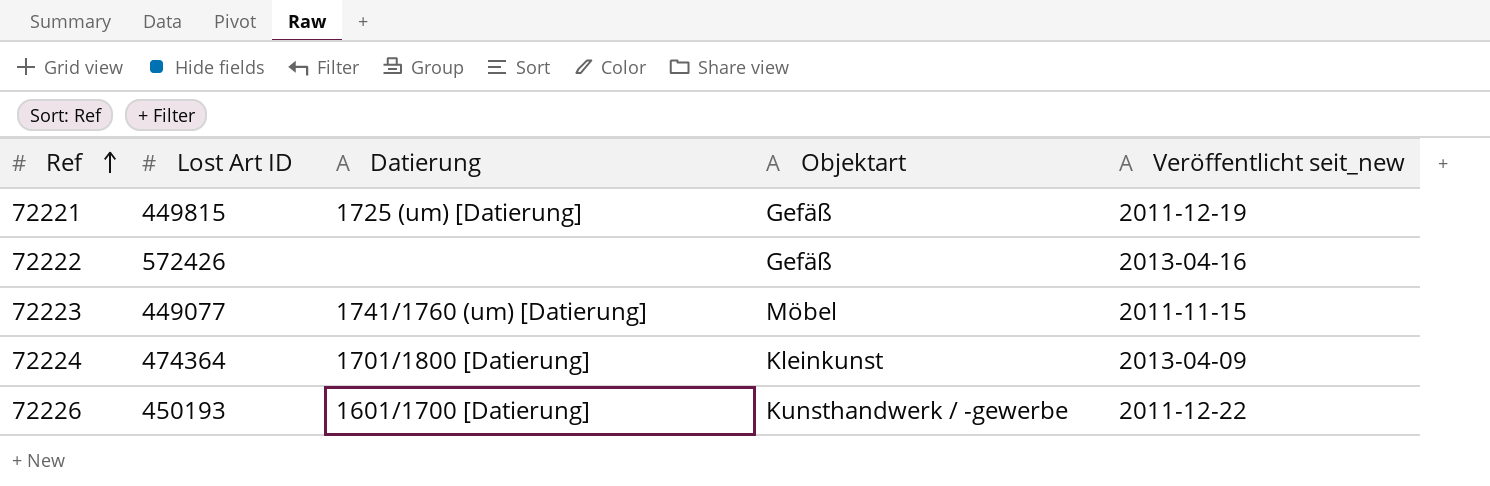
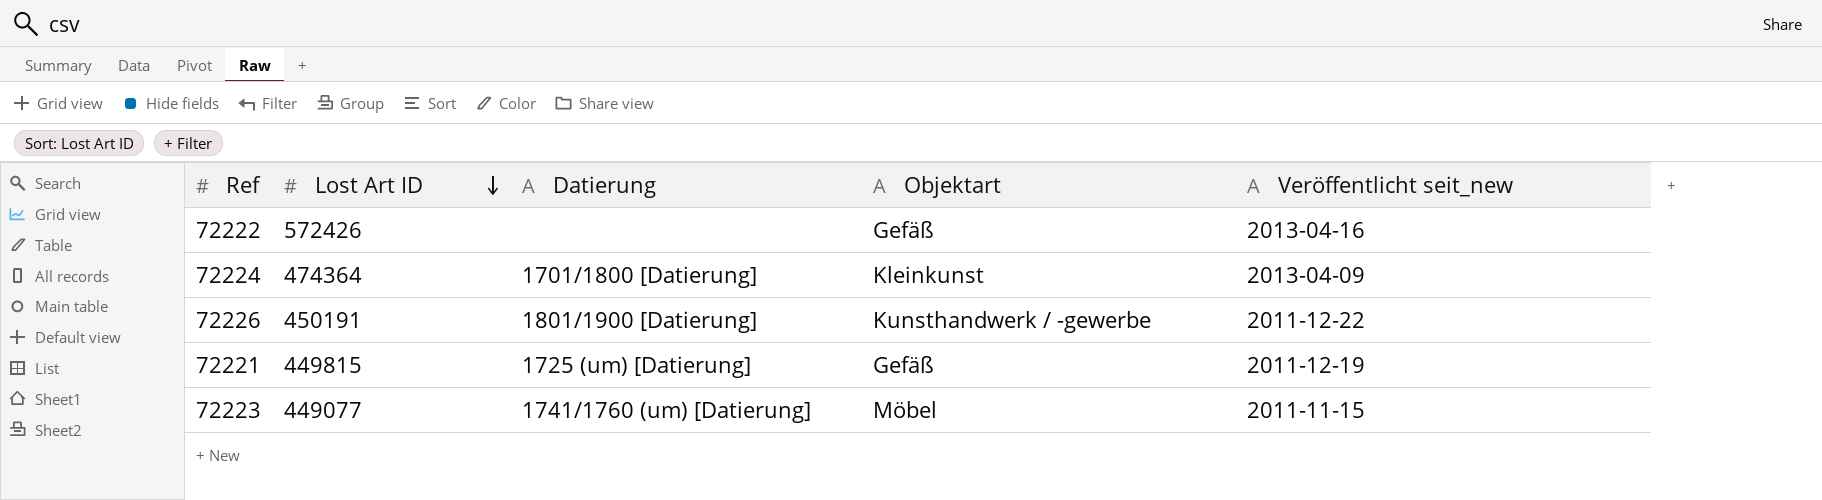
row order: Ref ascending -> Lost Art ID descending
72226 | Lost Art ID: 450193 -> 450191
72226 | Datierung: 1601/1700 [Datierung] -> 1801/1900 [Datierung]

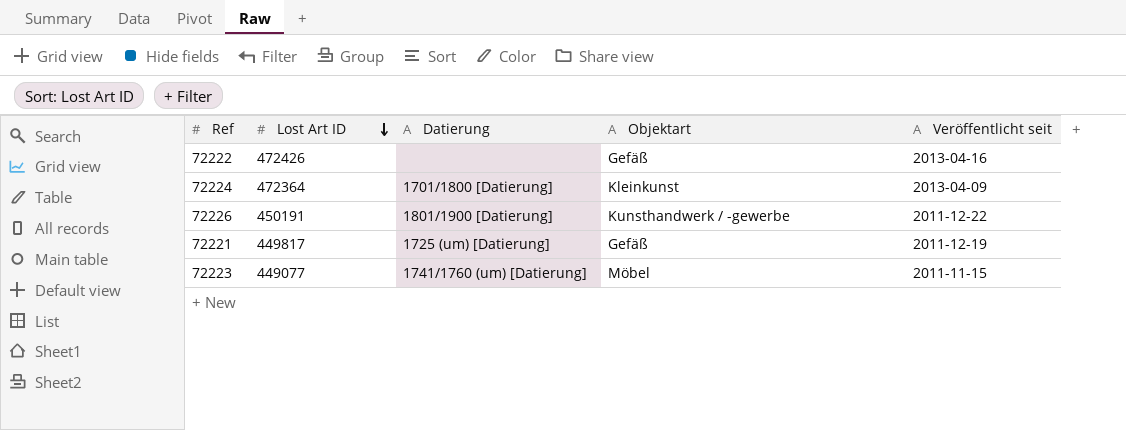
column name: Veröffentlicht seit_new -> Veröffentlicht seit
72222 | Lost Art ID: 572426 -> 472426
72224 | Lost Art ID: 474364 -> 472364
72221 | Lost Art ID: 449815 -> 449817

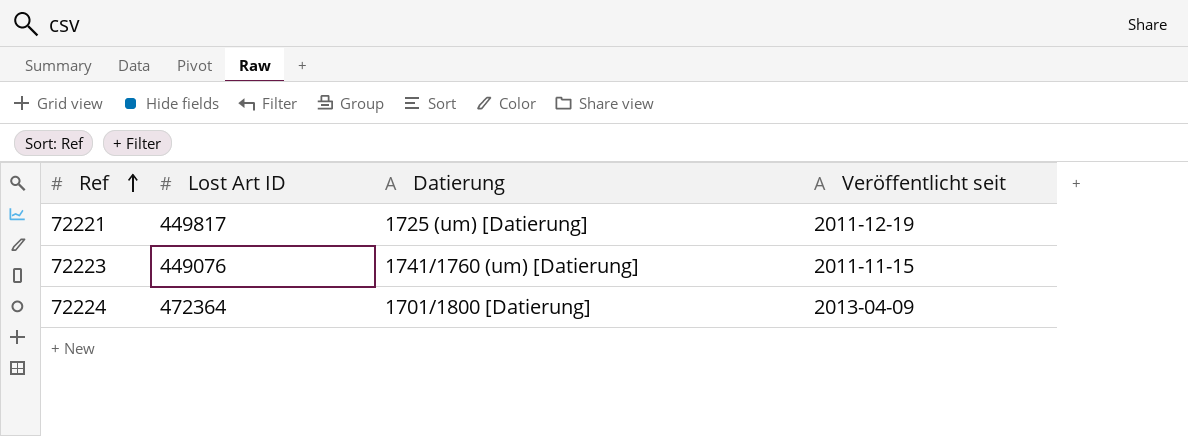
row order: Lost Art ID descending -> Ref ascending
column Objektart | position: 4 -> none
row 72222: 472426 | none | Gefäß | 2013-04-16 -> none
row 72226: 450191 | 1801/1900 [Datierung] | Kunsthandwerk / -gewerbe | 2011-12-22 -> none
72223 | Lost Art ID: 449077 -> 449076

